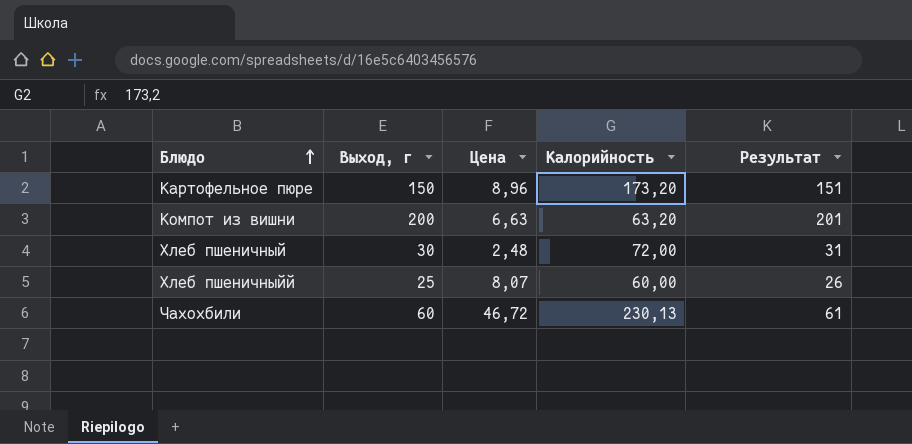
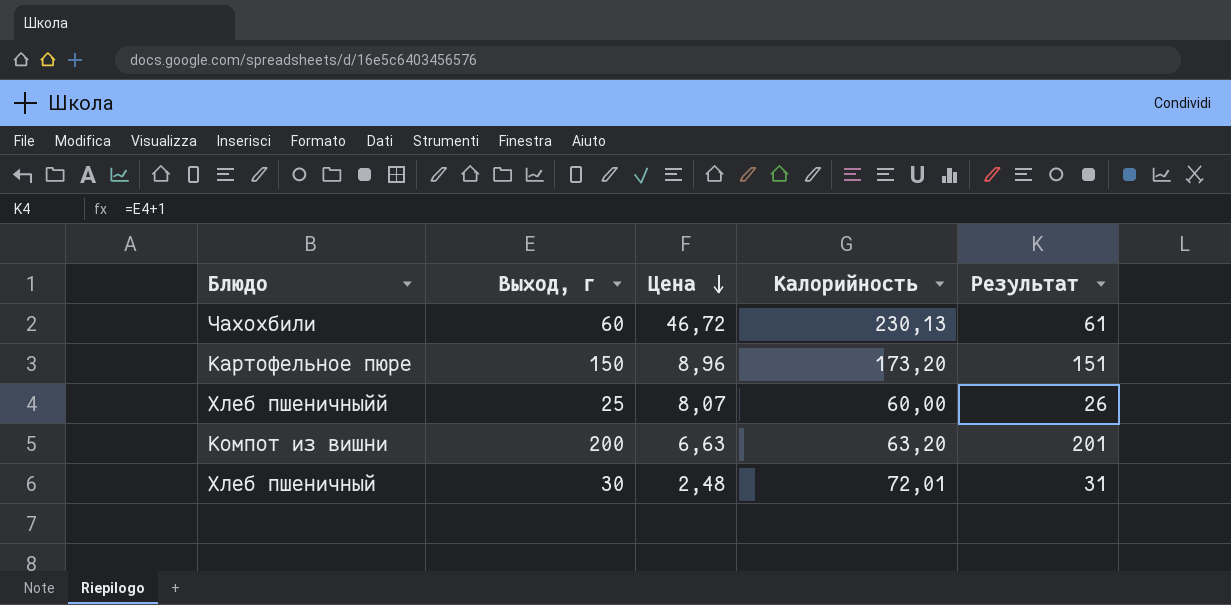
row order: Блюдо ascending -> Цена descending
Хлеб пшеничный | Калорийность: 72,00 -> 72,01

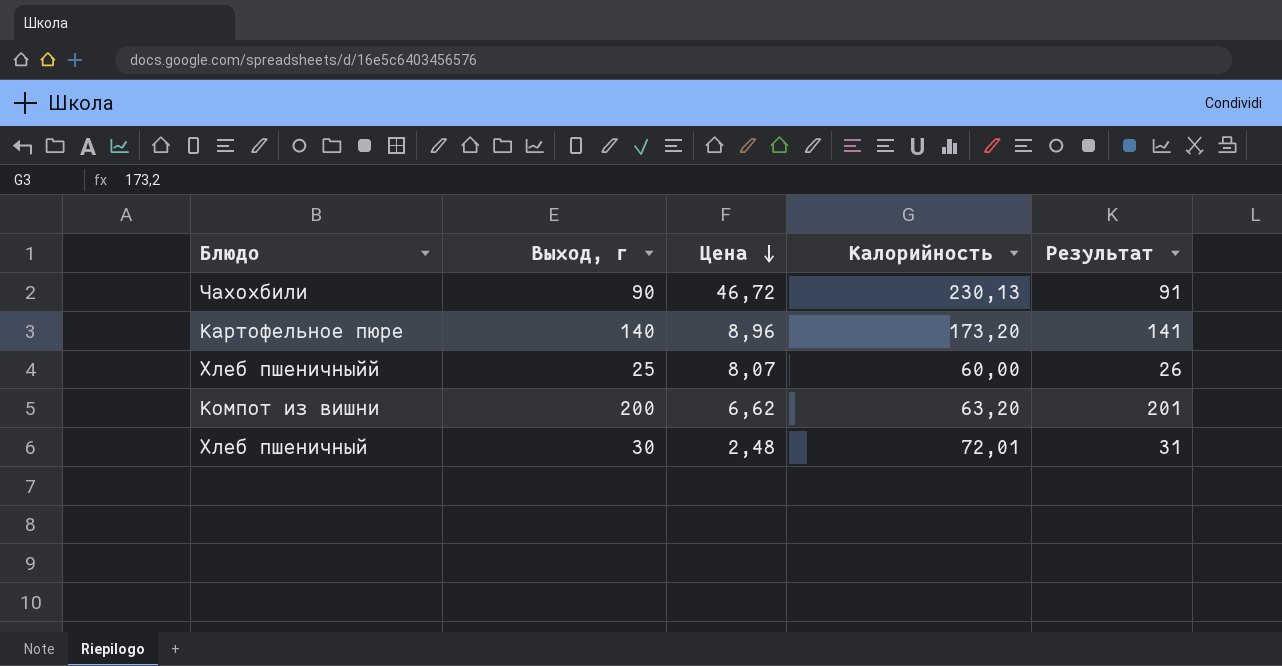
Чахохбили | Выход, г: 60 -> 90
Чахохбили | Результат: 61 -> 91
Картофельное пюре | Выход, г: 150 -> 140
Картофельное пюре | Результат: 151 -> 141
Компот из вишни | Цена: 6,63 -> 6,62

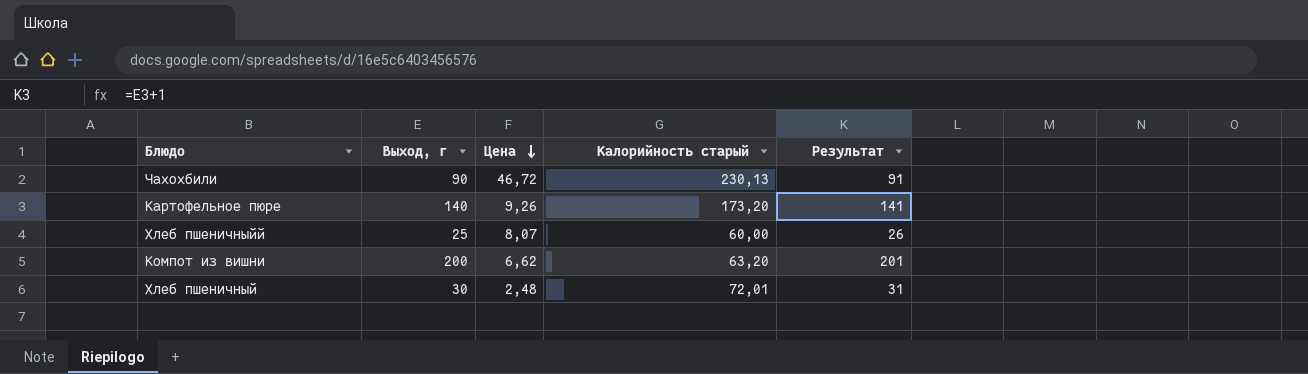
column name: Калорийность -> Калорийность старый
Картофельное пюре | Цена: 8,96 -> 9,26

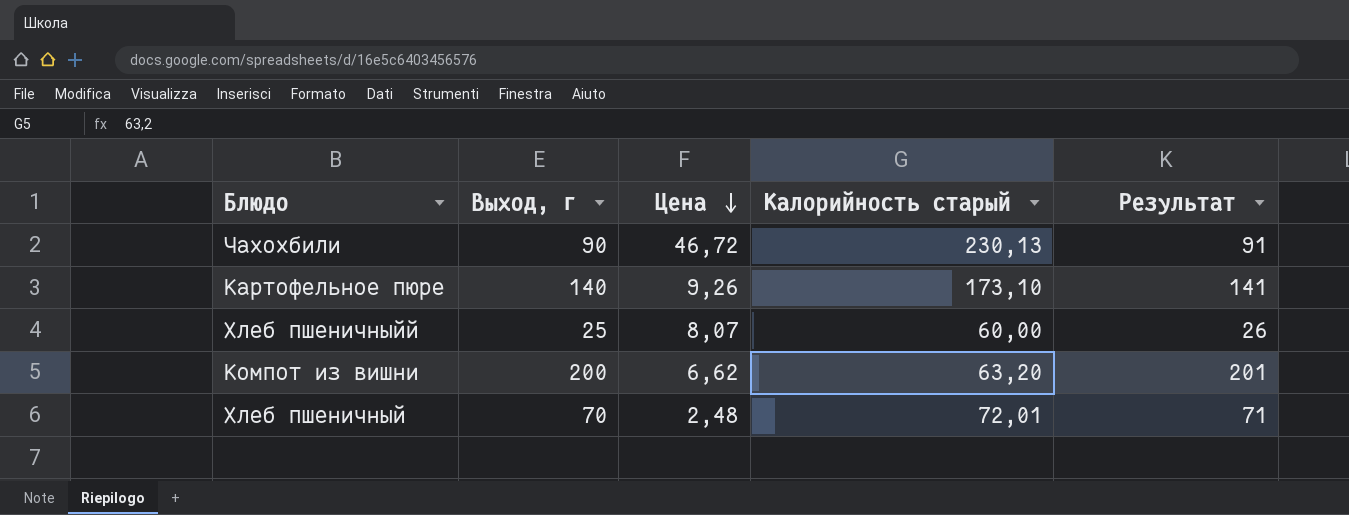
Картофельное пюре | Калорийность старый: 173,20 -> 173,10
Хлеб пшеничный | Выход, г: 30 -> 70
Хлеб пшеничный | Результат: 31 -> 71

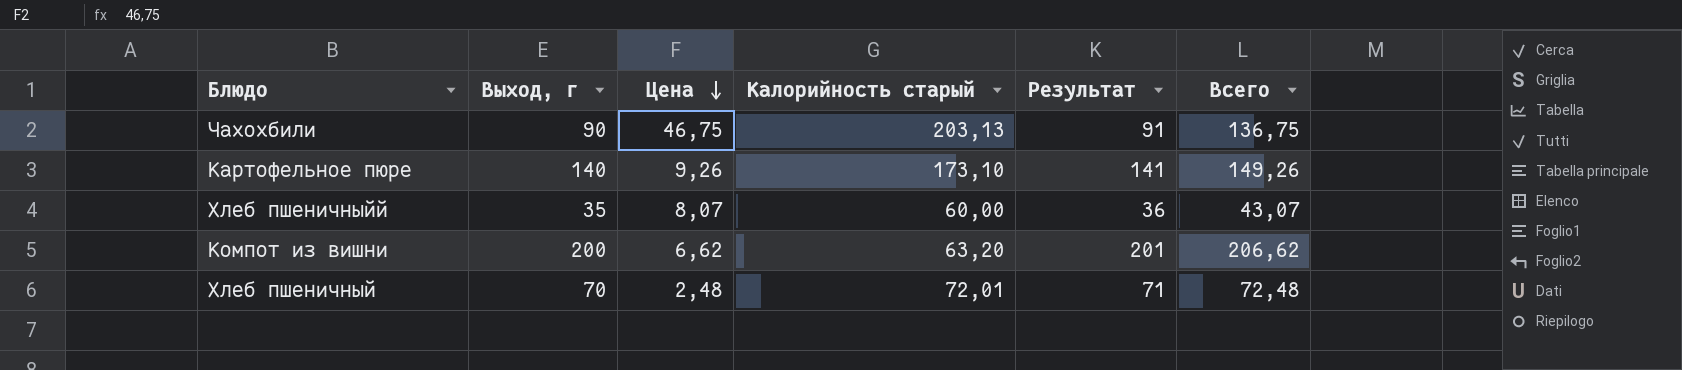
column Всего | formula: none -> [Выход, г] + [Цена]
Чахохбили | Цена: 46,72 -> 46,75
Чахохбили | Калорийность старый: 230,13 -> 203,13
Хлеб пшеничныйй | Выход, г: 25 -> 35
Хлеб пшеничныйй | Результат: 26 -> 36

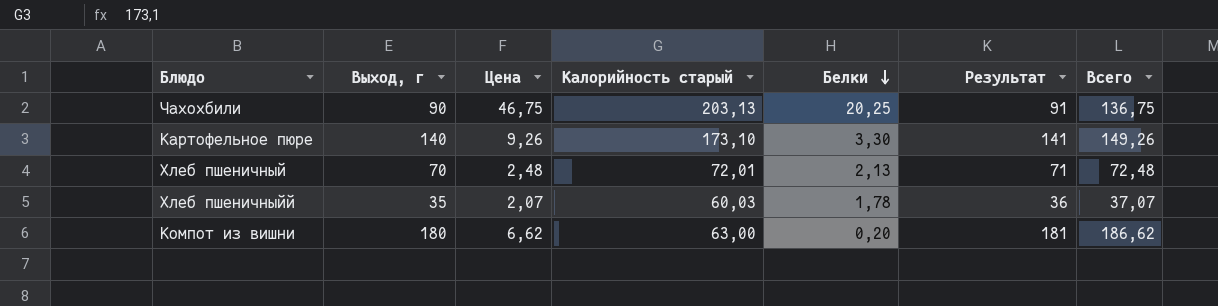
row order: Цена descending -> Белки descending
column Белки | position: none -> 5
Хлеб пшеничныйй | Цена: 8,07 -> 2,07
Хлеб пшеничныйй | Калорийность старый: 60,00 -> 60,03
Хлеб пшеничныйй | Всего: 43,07 -> 37,07
Компот из вишни | Выход, г: 200 -> 180
Компот из вишни | Калорийность старый: 63,20 -> 63,00
Компот из вишни | Результат: 201 -> 181
Компот из вишни | Всего: 206,62 -> 186,62

